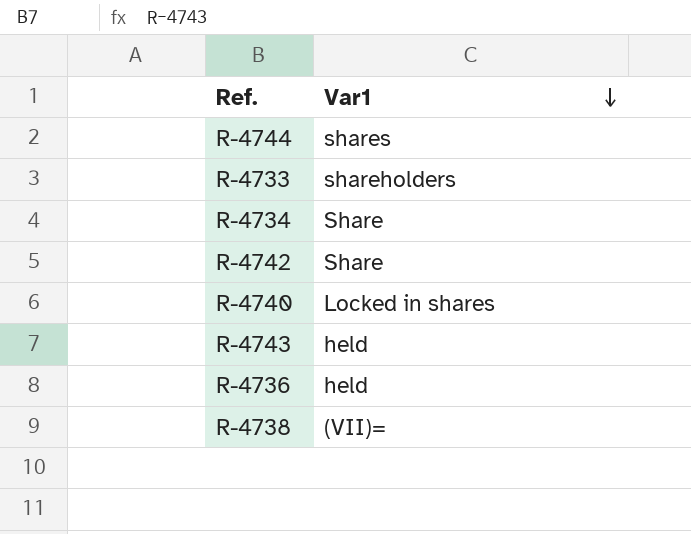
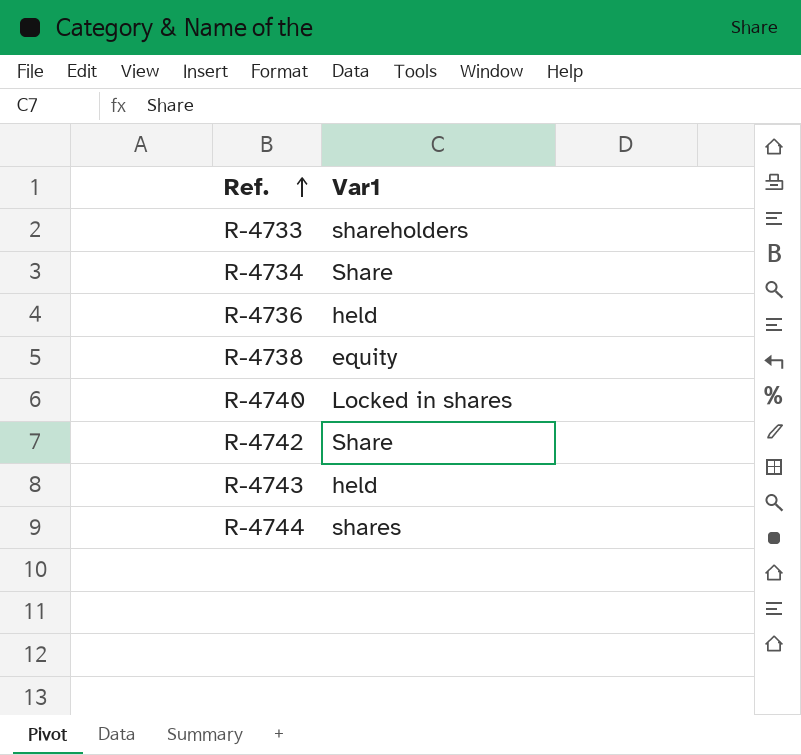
row order: Var1 descending -> Ref. ascending
R-4738 | Var1: (VII)= -> equity

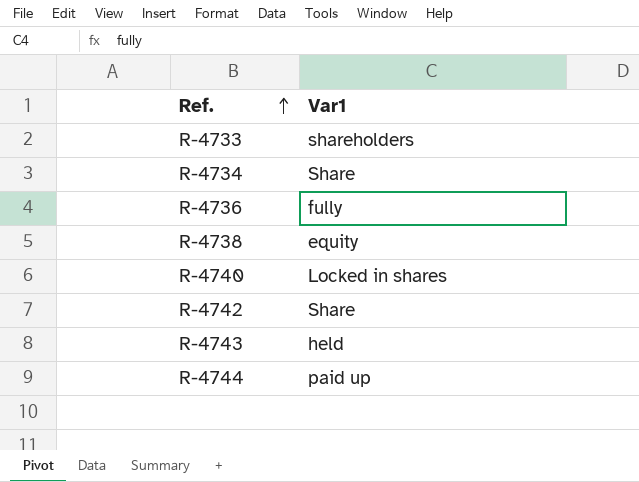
R-4736 | Var1: held -> fully
R-4744 | Var1: shares -> paid up

